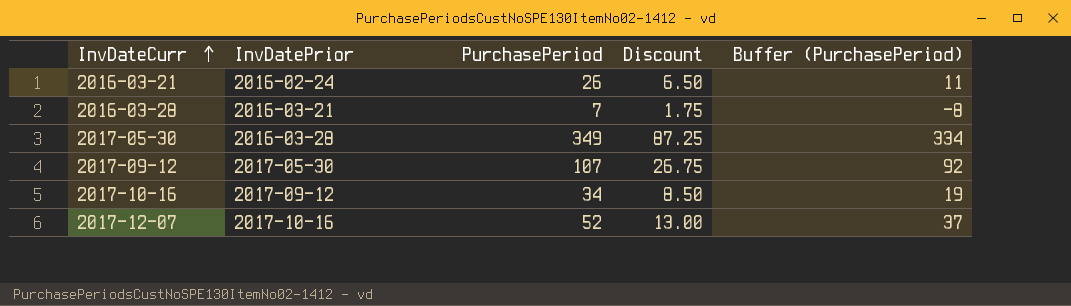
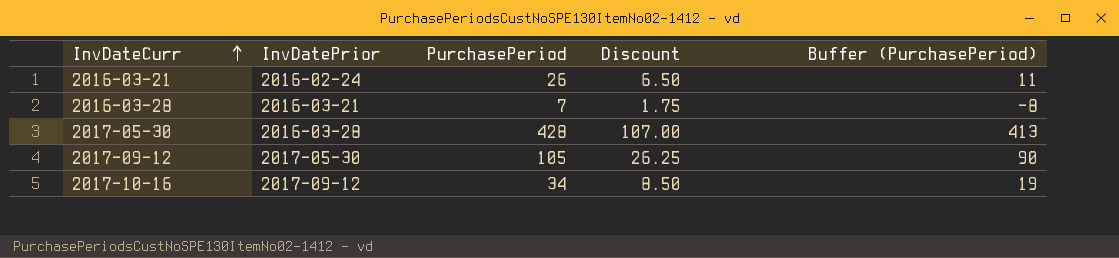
row 2017-12-07: 2017-10-16 | 52 | 13.00 | 37 -> none
2017-05-30 | PurchasePeriod: 349 -> 428
2017-05-30 | Discount: 87.25 -> 107.00
2017-05-30 | Buffer (PurchasePeriod): 334 -> 413
2017-09-12 | PurchasePeriod: 107 -> 105
2017-09-12 | Discount: 26.75 -> 26.25
2017-09-12 | Buffer (PurchasePeriod): 92 -> 90

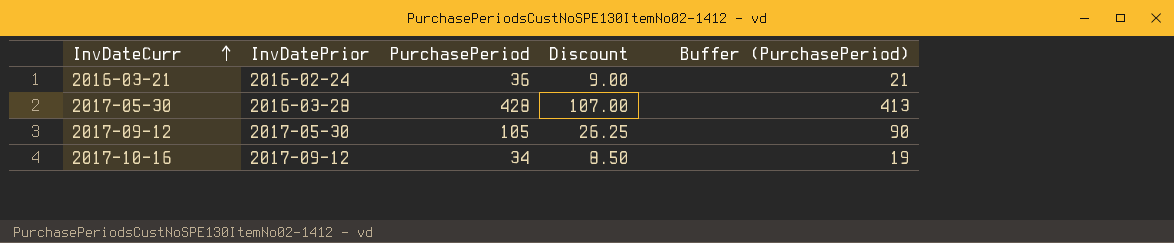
row 2016-03-28: 2016-03-21 | 7 | 1.75 | -8 -> none
2016-03-21 | PurchasePeriod: 26 -> 36
2016-03-21 | Discount: 6.50 -> 9.00
2016-03-21 | Buffer (PurchasePeriod): 11 -> 21

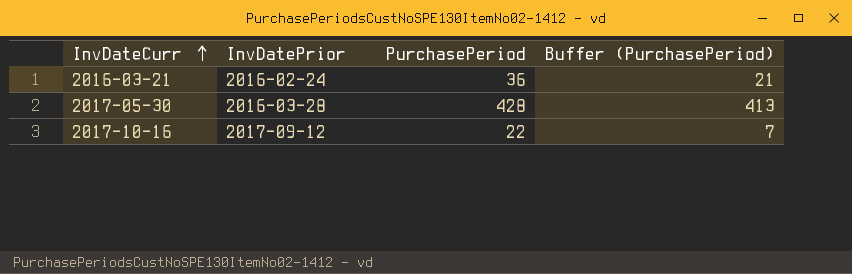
column Discount | formula: [PurchasePeriod] * 0.25 -> none
row 2017-09-12: 2017-05-30 | 105 | 26.25 | 90 -> none
2017-10-16 | PurchasePeriod: 34 -> 22
2017-10-16 | Buffer (PurchasePeriod): 19 -> 7

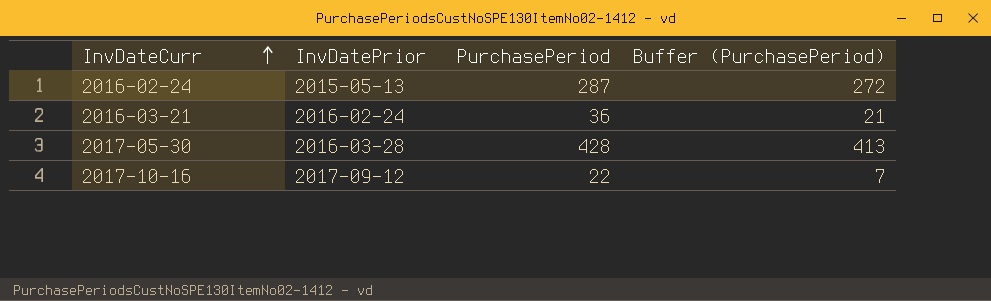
row 2016-02-24: none -> 2015-05-13 | 287 | 272

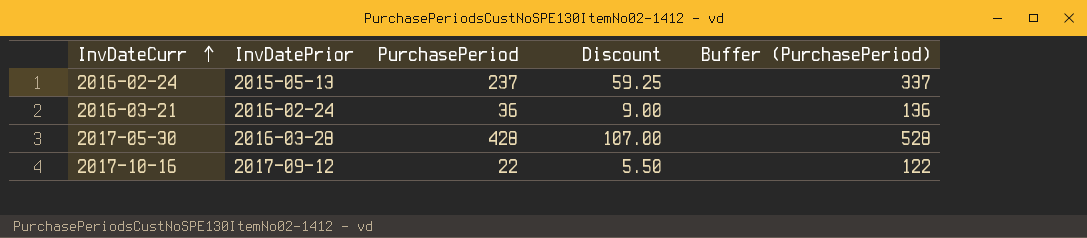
column Discount | formula: none -> [PurchasePeriod] * 0.25
column Buffer (PurchasePeriod) | formula: [PurchasePeriod] - 15 -> [PurchasePeriod] + 100
2016-02-24 | PurchasePeriod: 287 -> 237

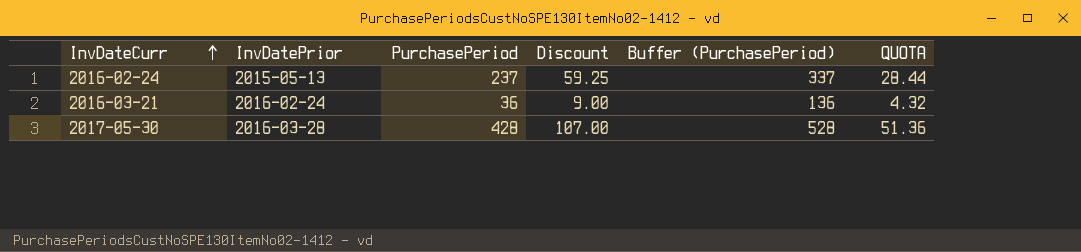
column QUOTA | formula: none -> [PurchasePeriod] * 0.12
row 2017-10-16: 2017-09-12 | 22 | 5.50 | 122 -> none

